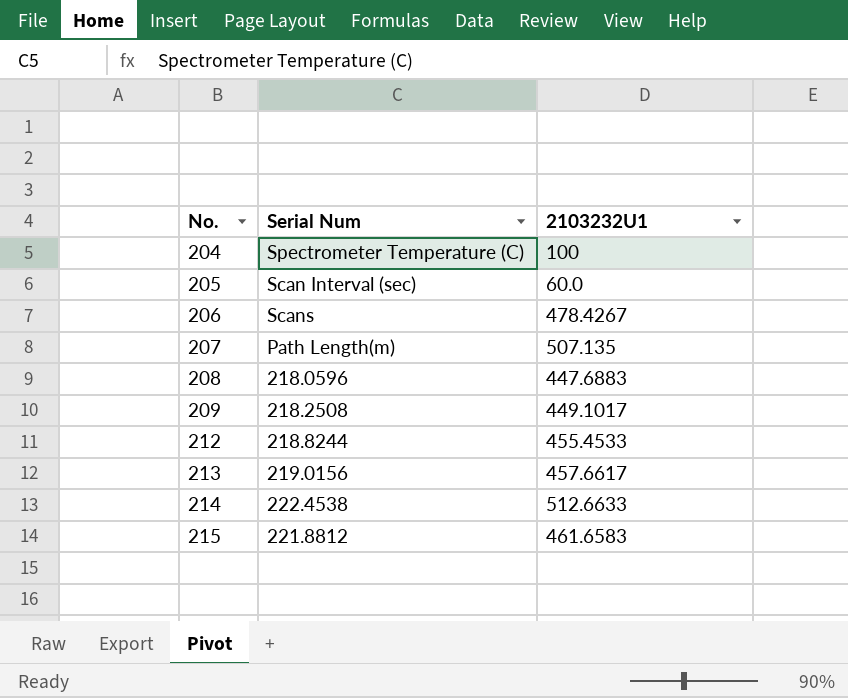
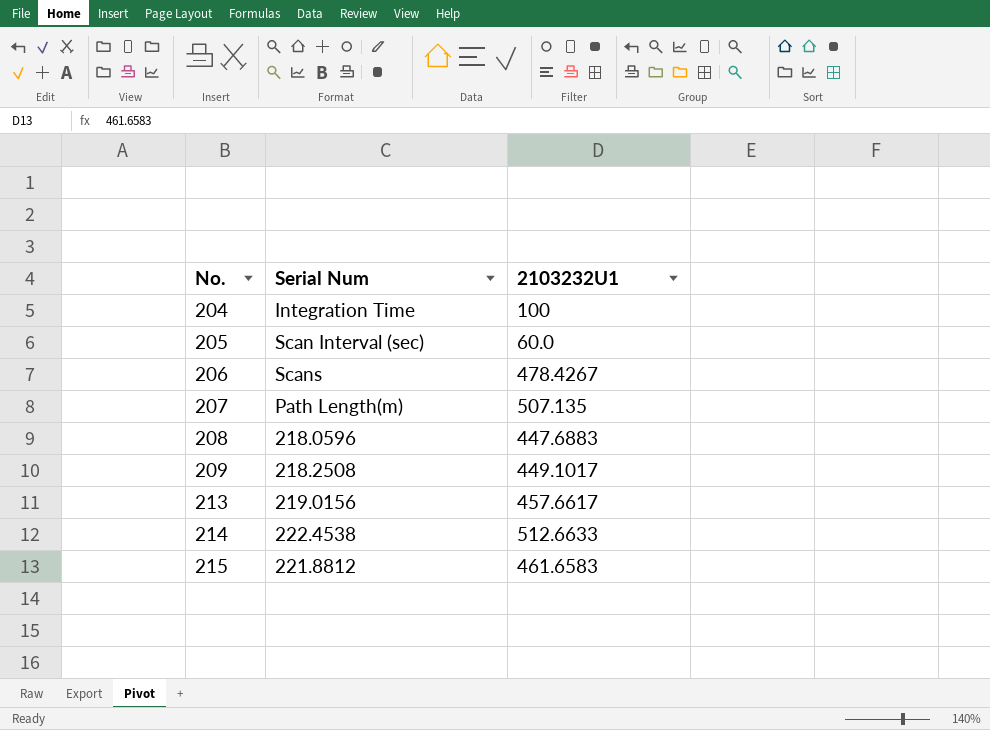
row 212: 218.8244 | 455.4533 -> none
204 | Serial Num: Spectrometer Temperature (C) -> Integration Time

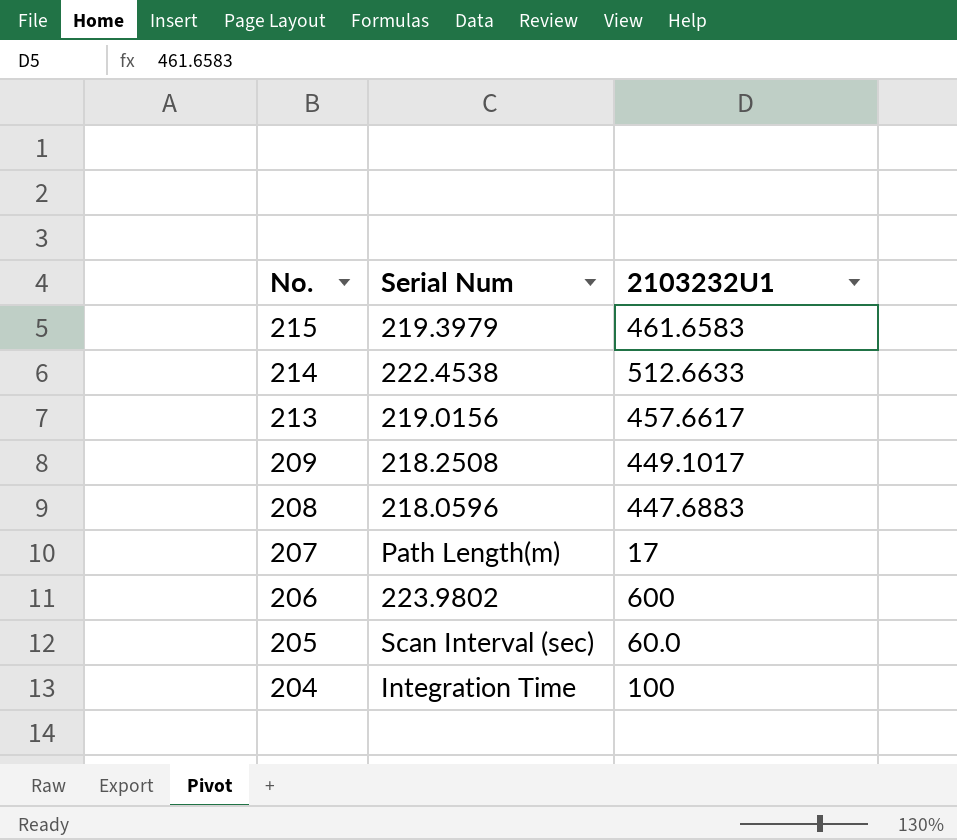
row order: No. ascending -> No. descending
215 | Serial Num: 221.8812 -> 219.3979
207 | 2103232U1: 507.135 -> 17
206 | Serial Num: Scans -> 223.9802
206 | 2103232U1: 478.4267 -> 600

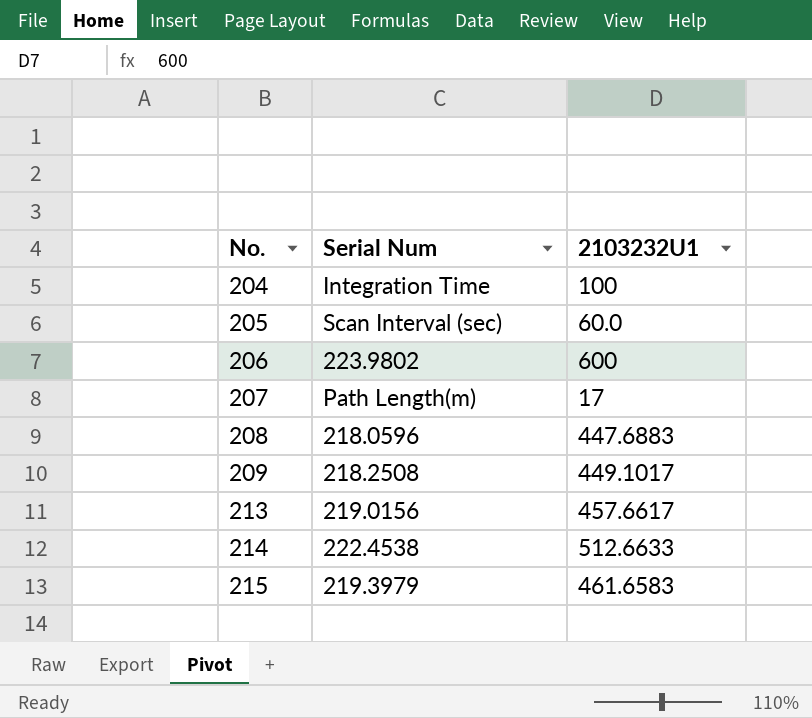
row order: No. descending -> No. ascending

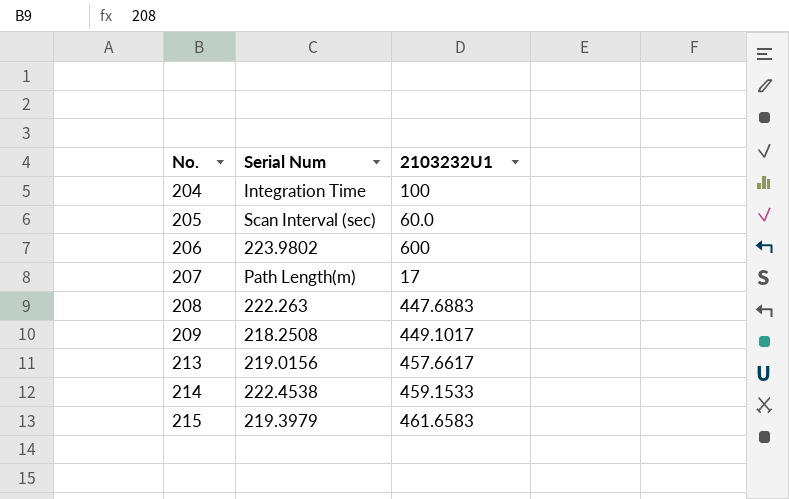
208 | Serial Num: 218.0596 -> 222.263
214 | 2103232U1: 512.6633 -> 459.1533

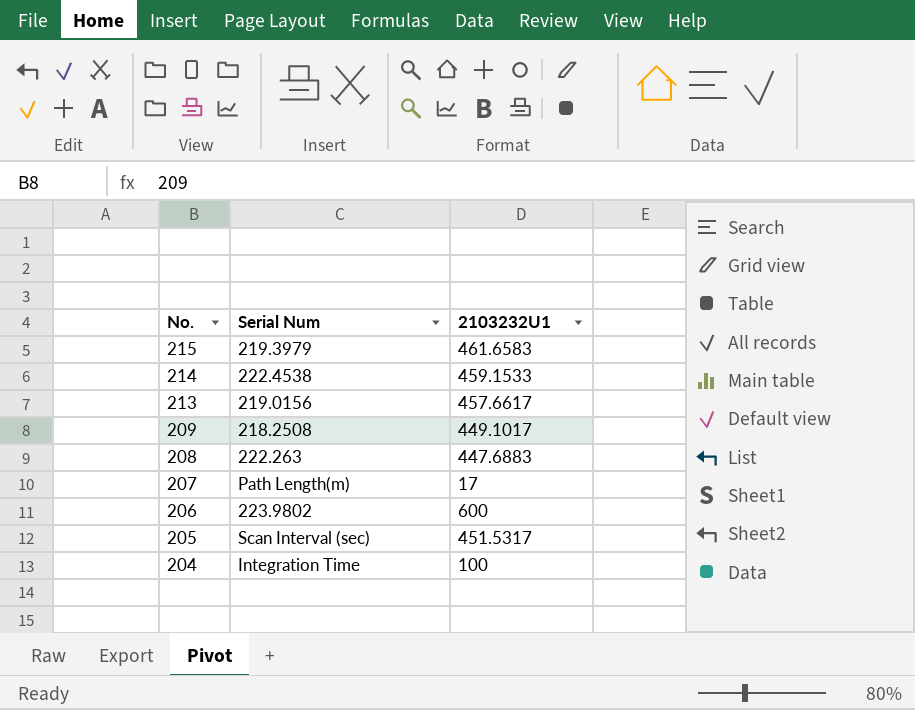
row order: No. ascending -> No. descending
205 | 2103232U1: 60.0 -> 451.5317

